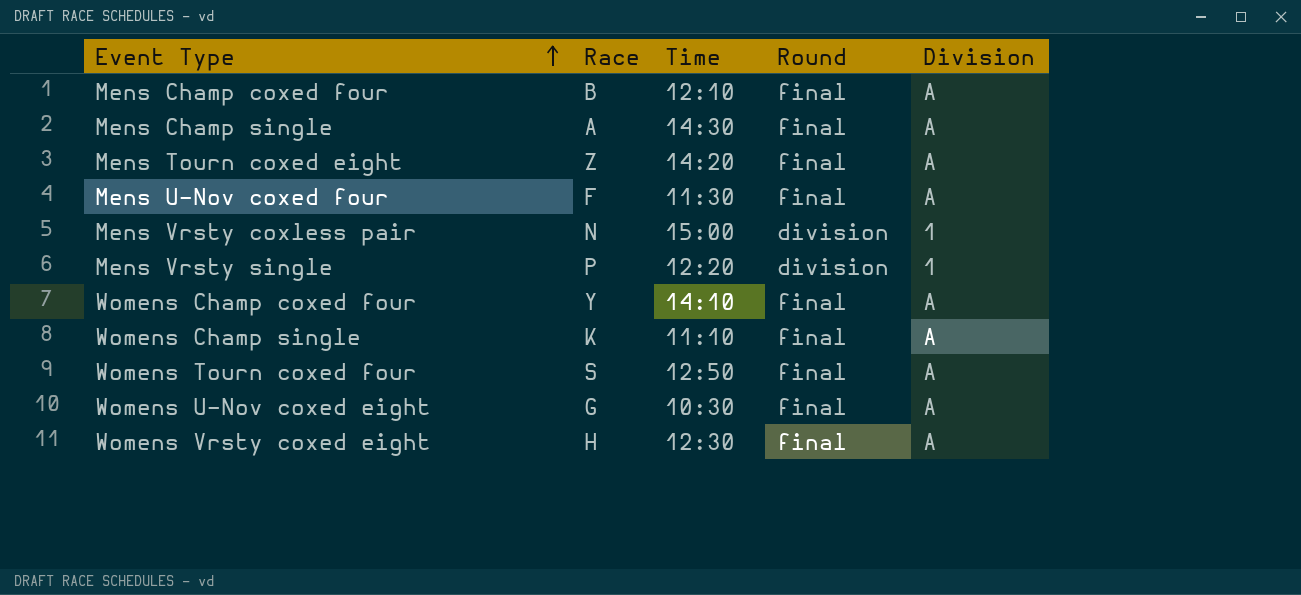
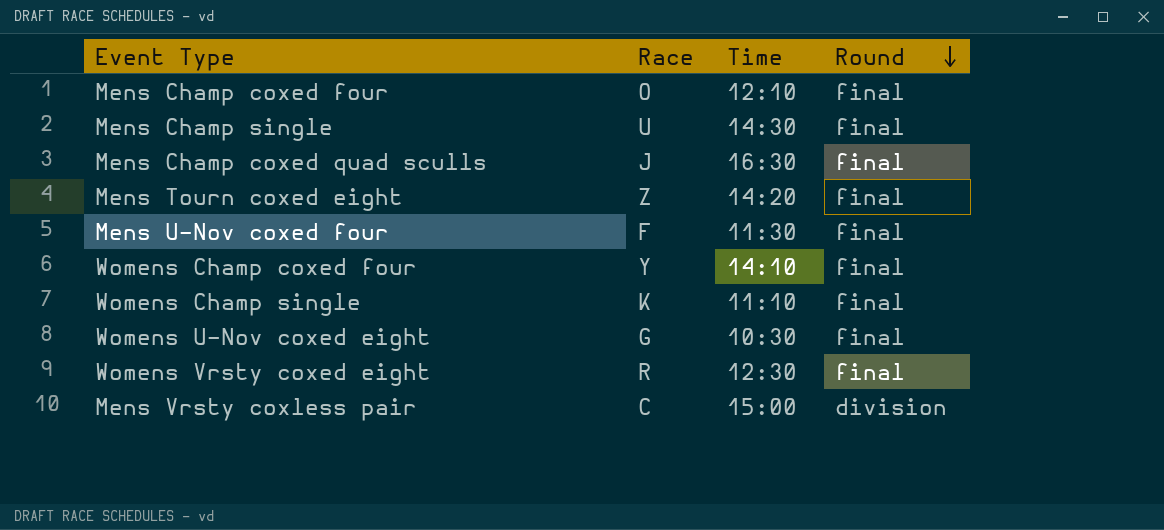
row order: Event Type ascending -> Round descending
column Division | position: 5 -> none
row Mens Vrsty single: P | 12:20 | division | 1 -> none
row Womens Tourn coxed four: S | 12:50 | final | A -> none
Mens Champ coxed four | Race: B -> O
Mens Champ single | Race: A -> U
row Mens Champ coxed quad sculls: none -> J | 16:30 | final
Womens Vrsty coxed eight | Race: H -> R
Mens Vrsty coxless pair | Race: N -> C

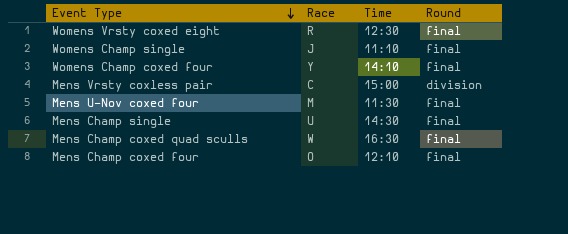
row order: Round descending -> Event Type descending
row Mens Tourn coxed eight: Z | 14:20 | final -> none
row Womens U-Nov coxed eight: G | 10:30 | final -> none
Womens Champ single | Race: K -> J
Mens U-Nov coxed four | Race: F -> M
Mens Champ coxed quad sculls | Race: J -> W

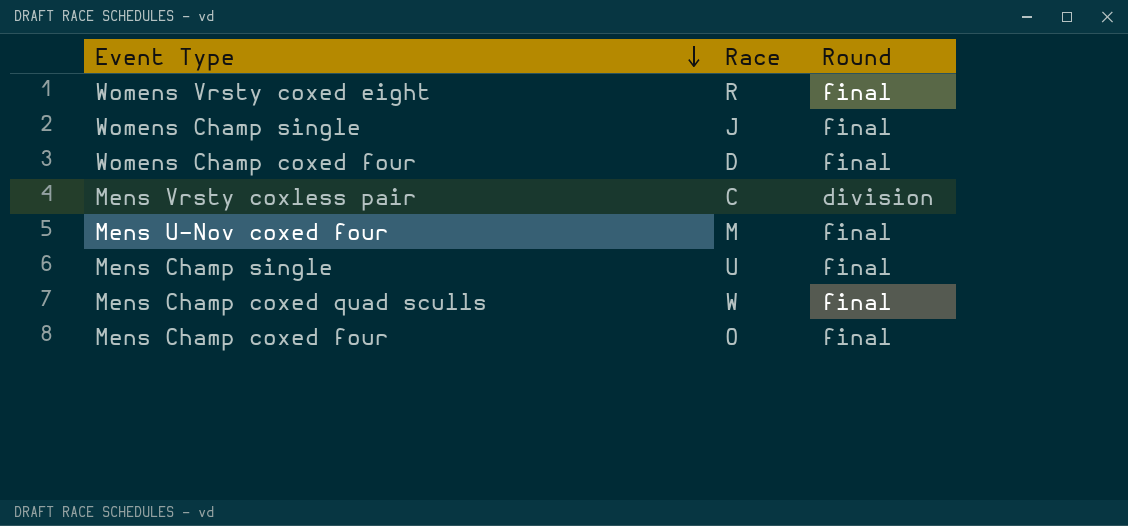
column Time | position: 3 -> none
Womens Champ coxed four | Race: Y -> D

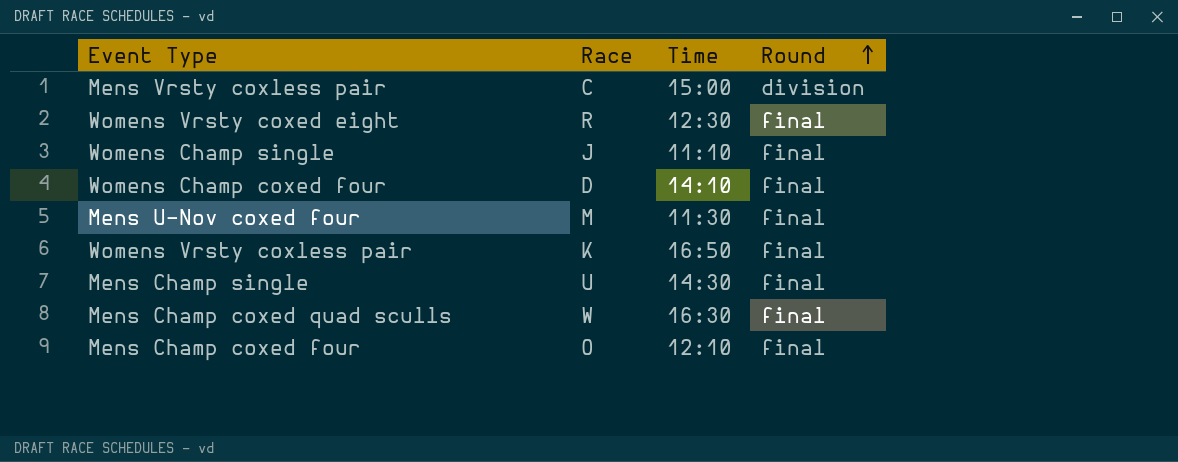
row order: Event Type descending -> Round ascending
column Time | position: none -> 3
row Womens Vrsty coxless pair: none -> K | 16:50 | final

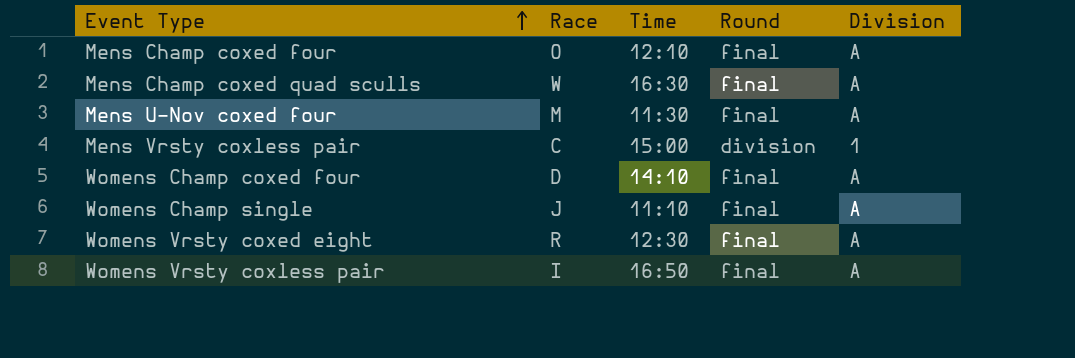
row order: Round ascending -> Event Type ascending
column Division | position: none -> 5
row Mens Champ single: U | 14:30 | final -> none
Womens Vrsty coxless pair | Race: K -> I

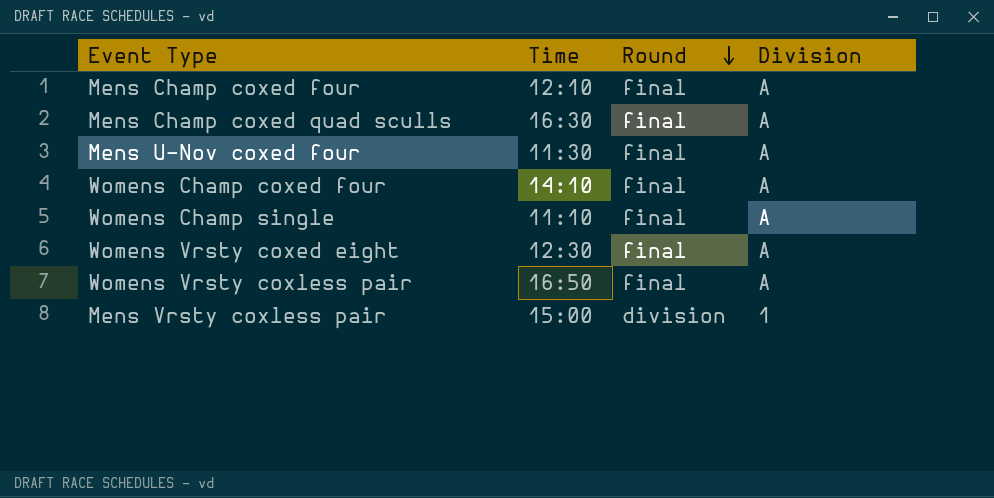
row order: Event Type ascending -> Round descending
column Race | position: 2 -> none

